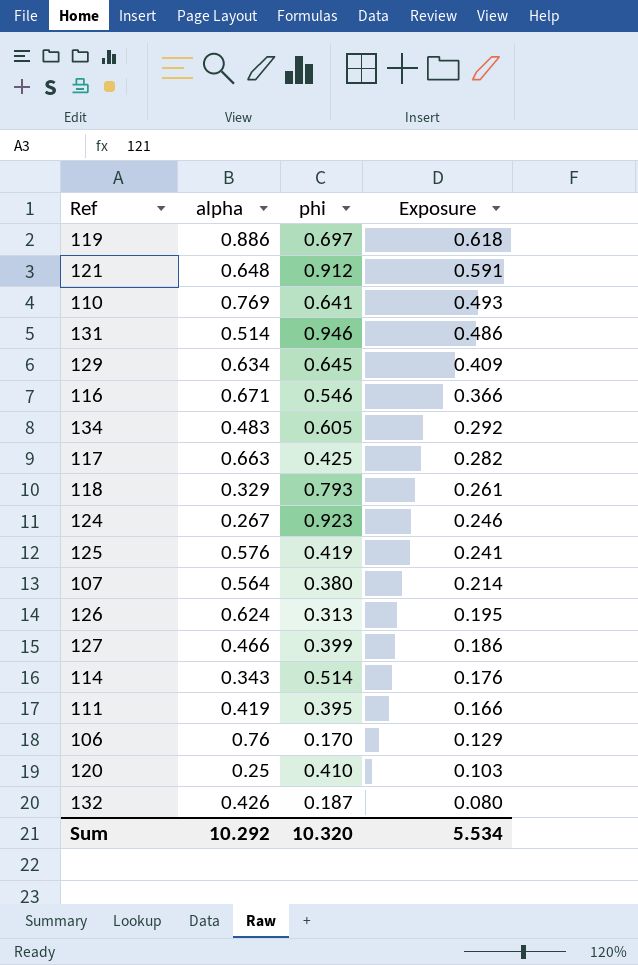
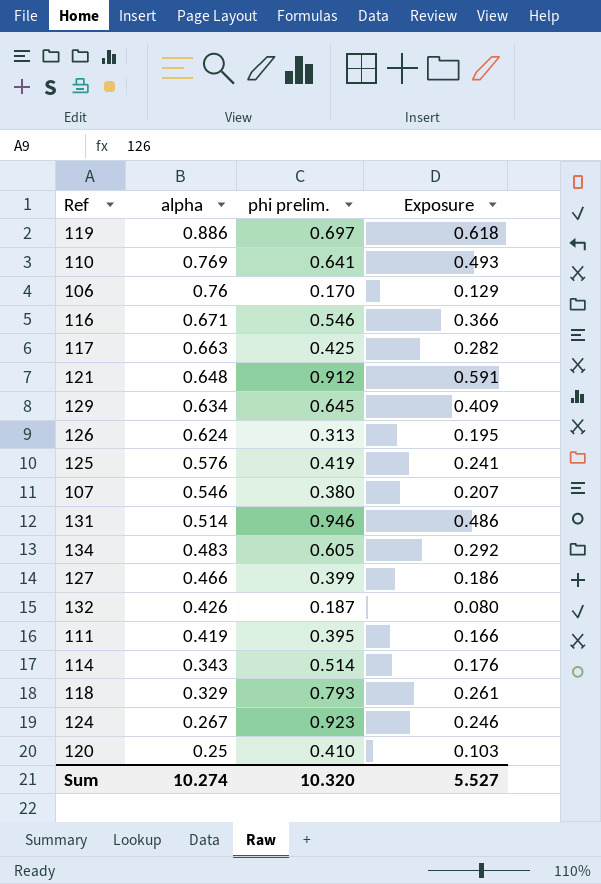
row order: Exposure descending -> alpha descending
column name: phi -> phi prelim.
107 | alpha: 0.564 -> 0.546
107 | Exposure: 0.214 -> 0.207
Sum | alpha: 10.292 -> 10.274
Sum | Exposure: 5.534 -> 5.527

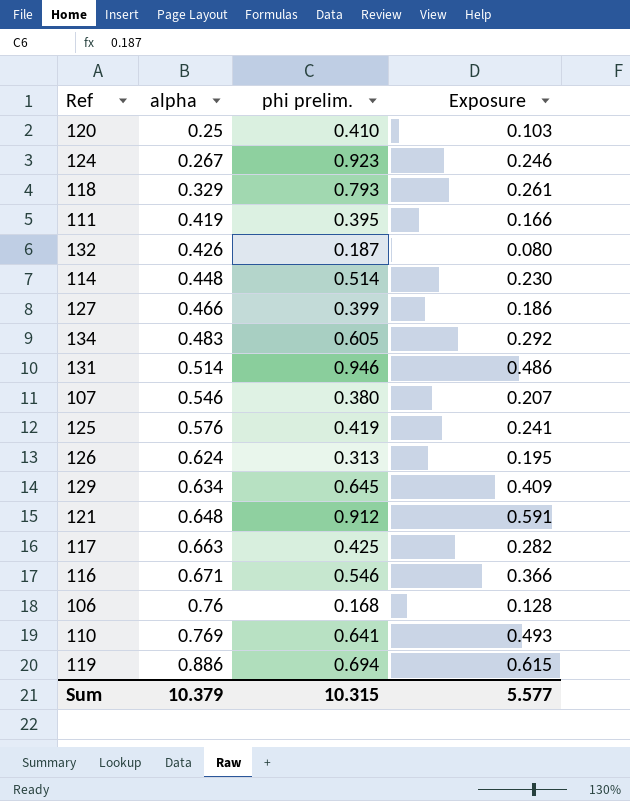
row order: alpha descending -> alpha ascending
114 | alpha: 0.343 -> 0.448
114 | Exposure: 0.176 -> 0.230
106 | phi prelim.: 0.170 -> 0.168
106 | Exposure: 0.129 -> 0.128
119 | phi prelim.: 0.697 -> 0.694
119 | Exposure: 0.618 -> 0.615
Sum | alpha: 10.274 -> 10.379
Sum | phi prelim.: 10.320 -> 10.315
Sum | Exposure: 5.527 -> 5.577

